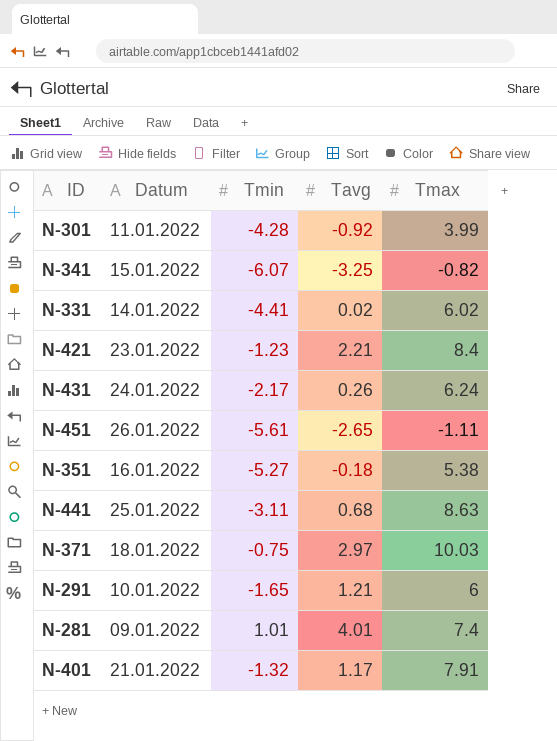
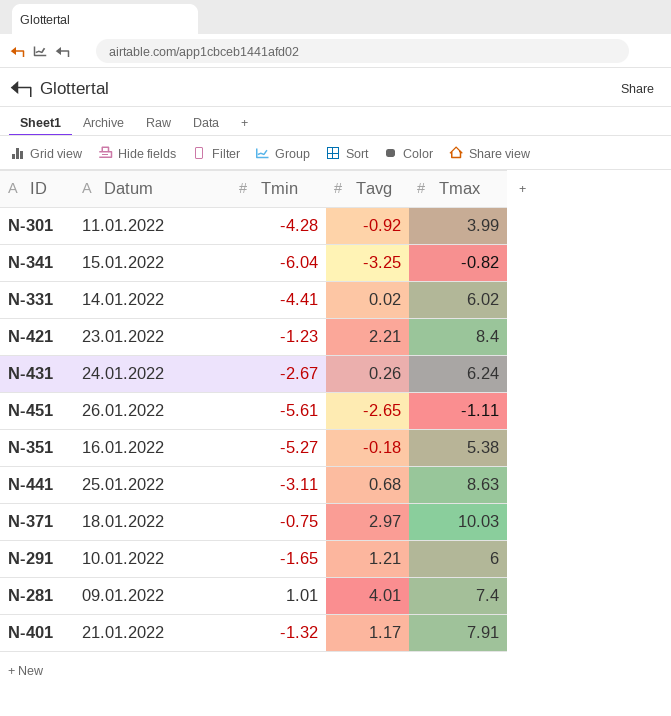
N-341 | Tmin: -6.07 -> -6.04
N-431 | Tmin: -2.17 -> -2.67

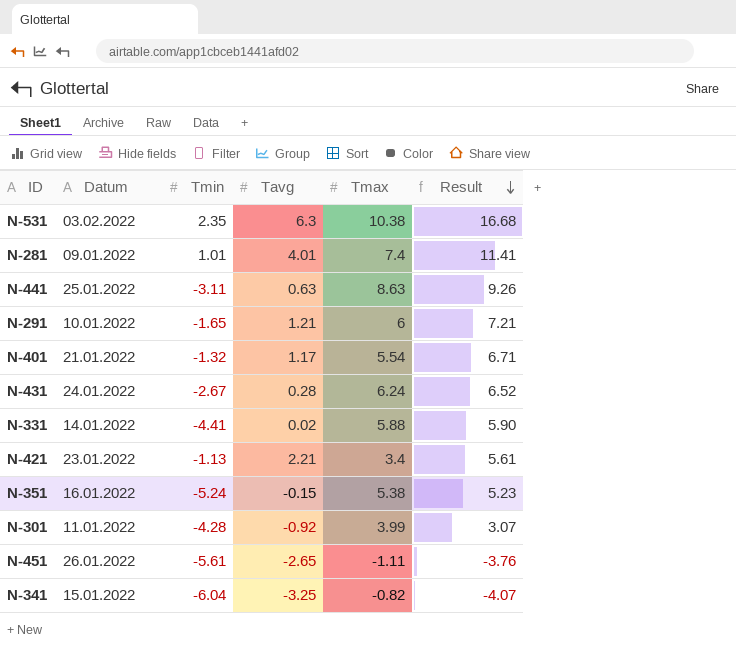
row order: none -> Result descending
column Result | formula: none -> [Tavg] + [Tmax]
row N-371: 18.01.2022 | -0.75 | 2.97 | 10.03 -> none
row N-531: none -> 03.02.2022 | 2.35 | 6.3 | 10.38 | 16.68
N-441 | Tavg: 0.68 -> 0.63
N-401 | Tmax: 7.91 -> 5.54
N-431 | Tavg: 0.26 -> 0.28
N-331 | Tmax: 6.02 -> 5.88
N-421 | Tmin: -1.23 -> -1.13
N-421 | Tmax: 8.4 -> 3.4
N-351 | Tmin: -5.27 -> -5.24
N-351 | Tavg: -0.18 -> -0.15

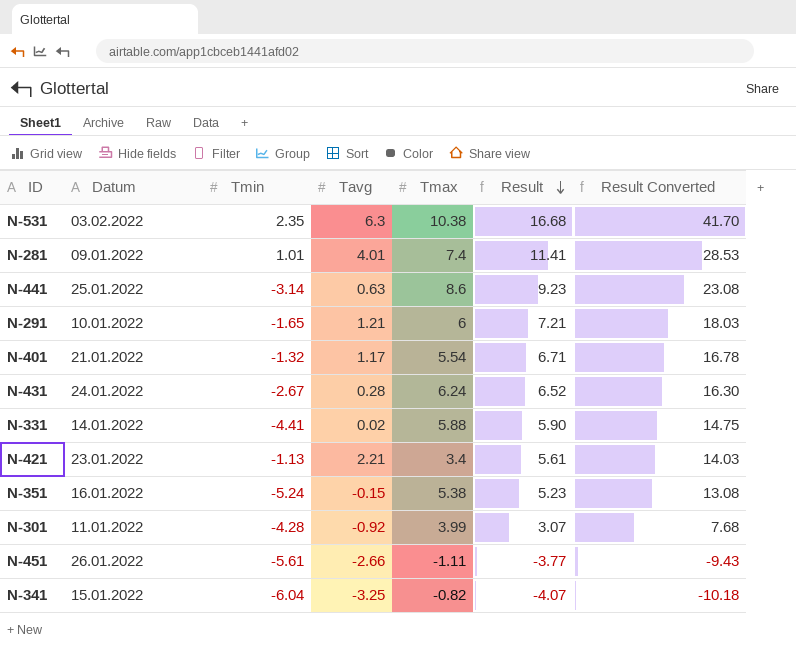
column Result Converted | formula: none -> [Result] * 2.5
N-441 | Tmin: -3.11 -> -3.14
N-441 | Tmax: 8.63 -> 8.6
N-441 | Result: 9.26 -> 9.23
N-451 | Tavg: -2.65 -> -2.66
N-451 | Result: -3.76 -> -3.77

